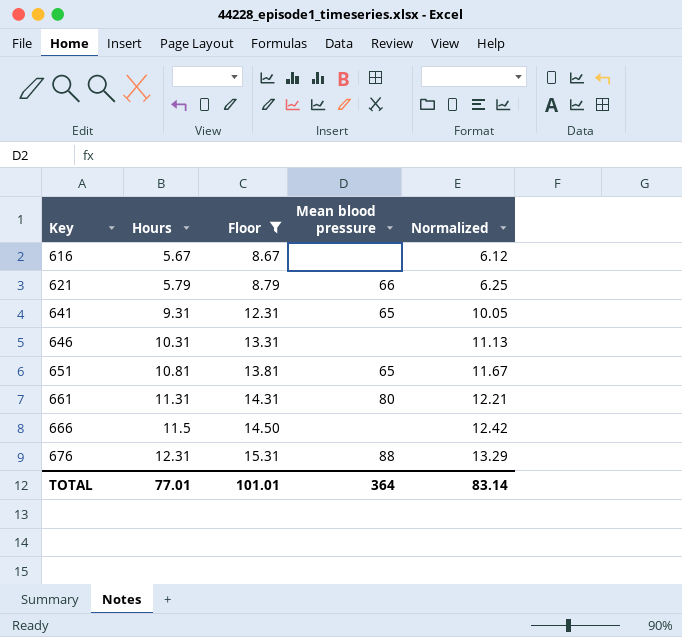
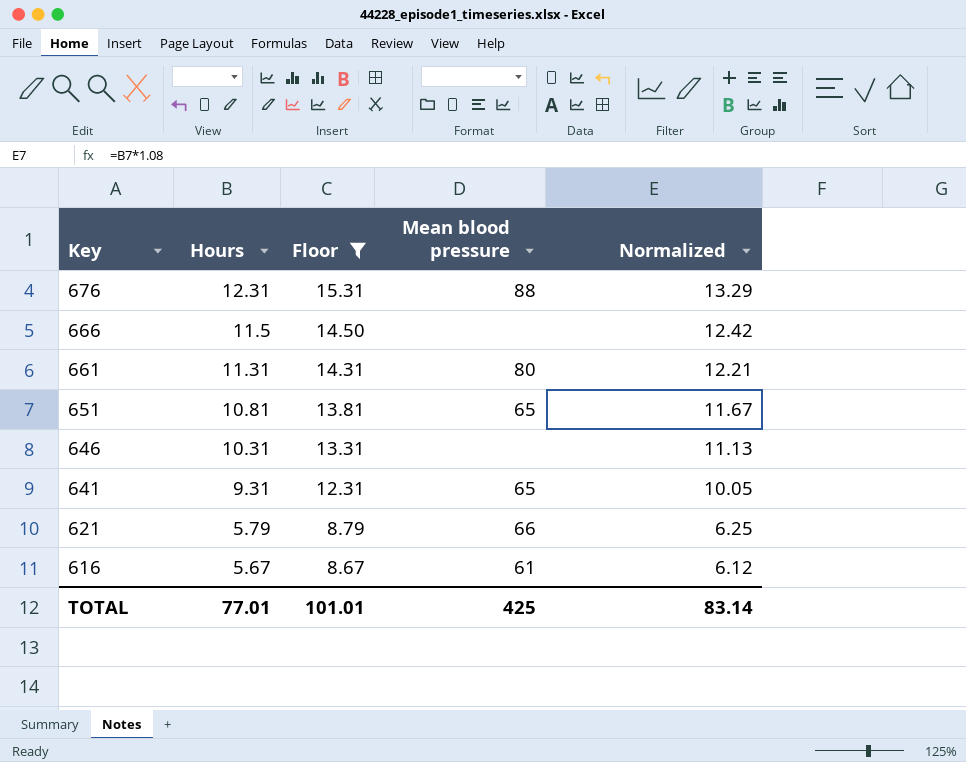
row order: Key ascending -> Key descending
616 | Mean blood pressure: none -> 61
TOTAL | Mean blood pressure: 364 -> 425

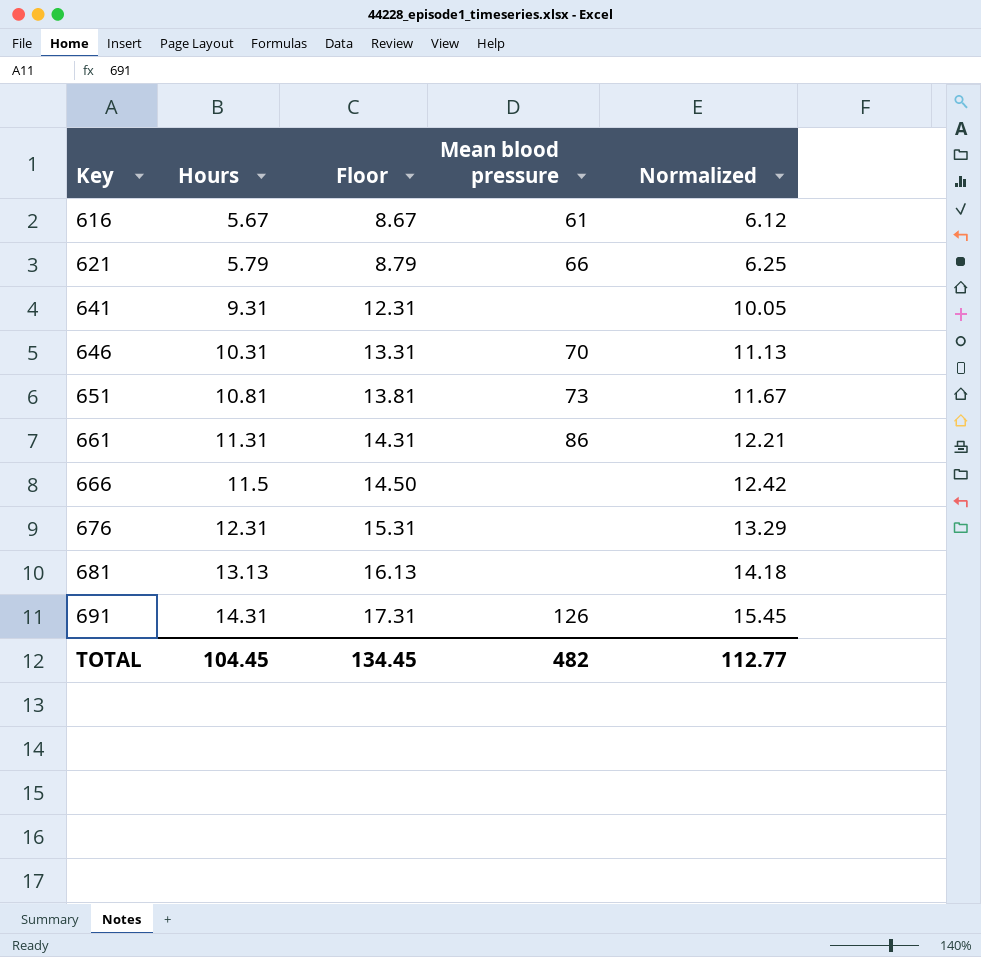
filter: Floor <= 15.31 -> none
row order: Key descending -> Key ascending
641 | Mean blood pressure: 65 -> none
646 | Mean blood pressure: none -> 70
651 | Mean blood pressure: 65 -> 73
661 | Mean blood pressure: 80 -> 86
676 | Mean blood pressure: 88 -> none
TOTAL | Hours: 77.01 -> 104.45
TOTAL | Floor: 101.01 -> 134.45
TOTAL | Mean blood pressure: 425 -> 482
TOTAL | Normalized: 83.14 -> 112.77

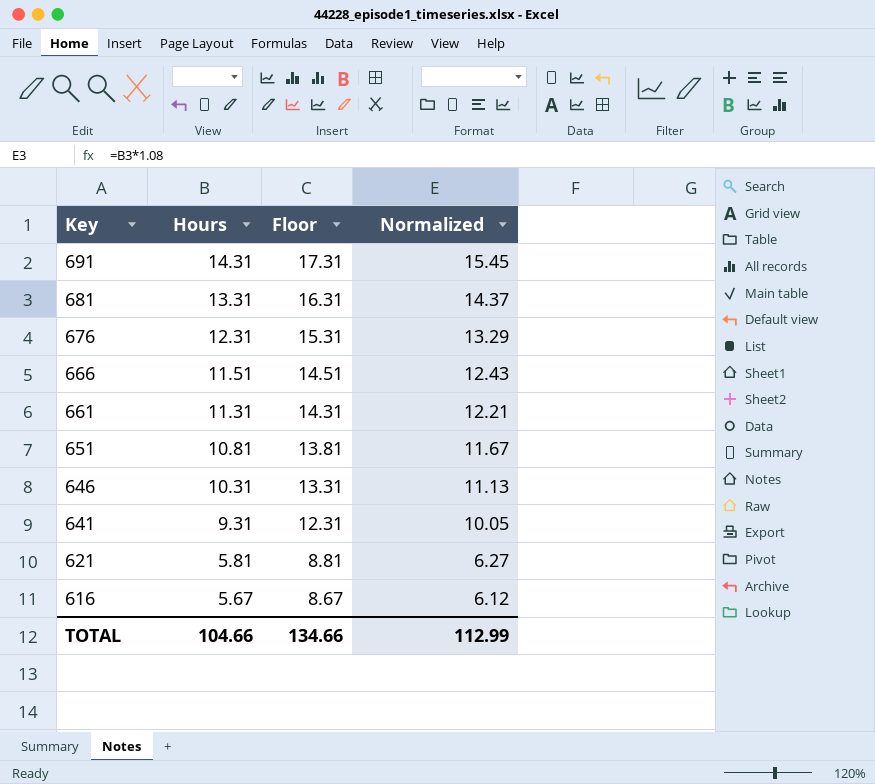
row order: Key ascending -> Key descending
column Mean blood pressure | position: 4 -> none
681 | Hours: 13.13 -> 13.31
681 | Floor: 16.13 -> 16.31
681 | Normalized: 14.18 -> 14.37
666 | Hours: 11.5 -> 11.51
666 | Floor: 14.50 -> 14.51
666 | Normalized: 12.42 -> 12.43
621 | Hours: 5.79 -> 5.81
621 | Floor: 8.79 -> 8.81
621 | Normalized: 6.25 -> 6.27
TOTAL | Hours: 104.45 -> 104.66
TOTAL | Floor: 134.45 -> 134.66
TOTAL | Normalized: 112.77 -> 112.99

